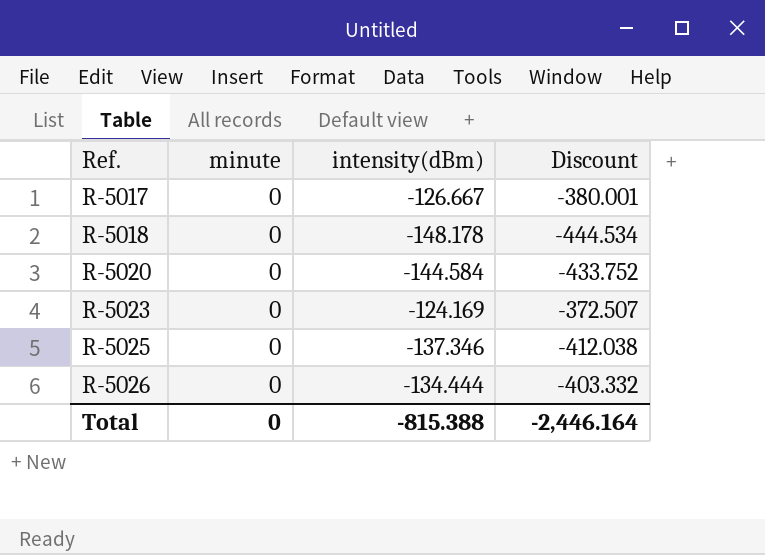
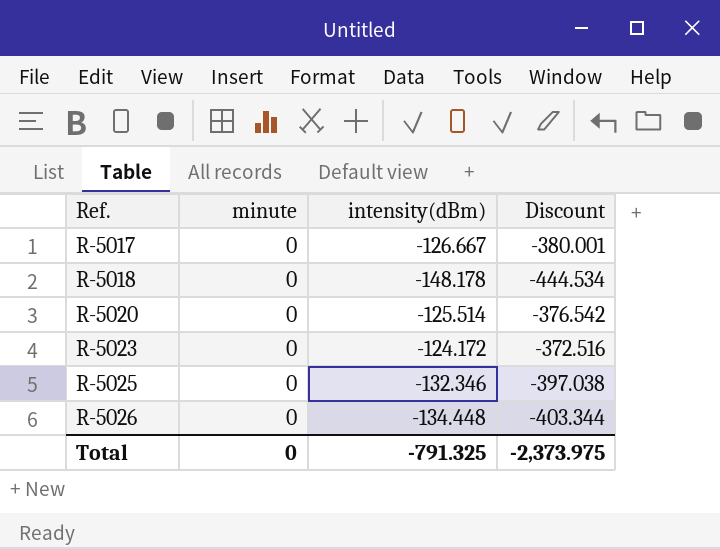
R-5020 | intensity(dBm): -144.584 -> -125.514
R-5020 | Discount: -433.752 -> -376.542
R-5023 | intensity(dBm): -124.169 -> -124.172
R-5023 | Discount: -372.507 -> -372.516
R-5025 | intensity(dBm): -137.346 -> -132.346
R-5025 | Discount: -412.038 -> -397.038
R-5026 | intensity(dBm): -134.444 -> -134.448
R-5026 | Discount: -403.332 -> -403.344
Total | intensity(dBm): -815.388 -> -791.325
Total | Discount: -2,446.164 -> -2,373.975

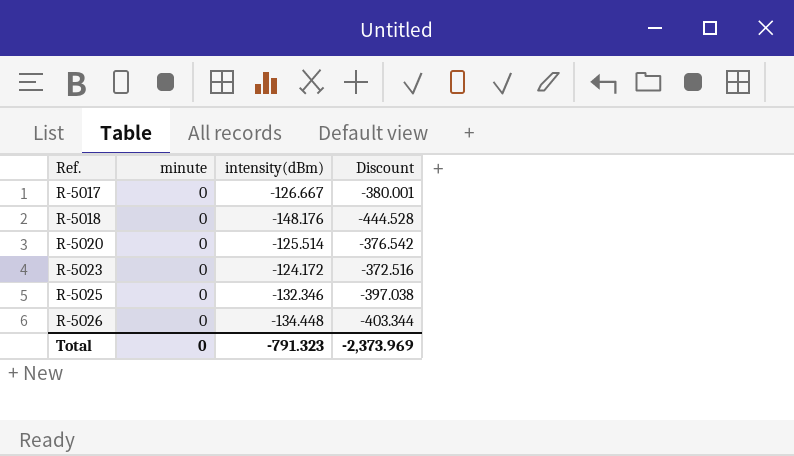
R-5018 | intensity(dBm): -148.178 -> -148.176
R-5018 | Discount: -444.534 -> -444.528
Total | intensity(dBm): -791.325 -> -791.323
Total | Discount: -2,373.975 -> -2,373.969

